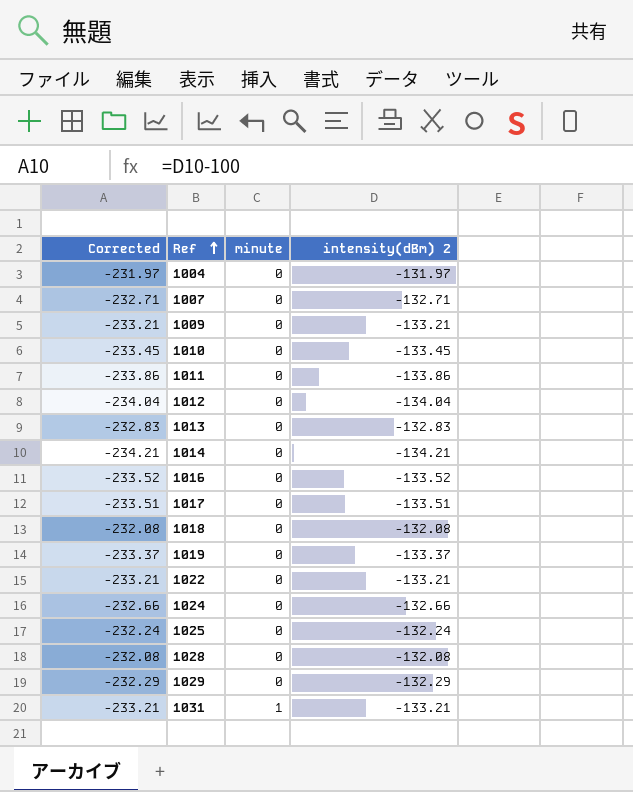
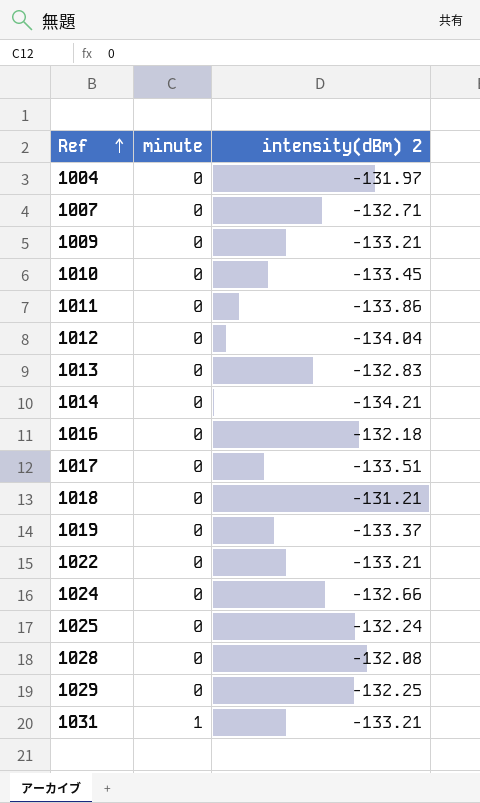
column Corrected | formula: [intensity(dBm) 2] - 100 -> none
1016 | intensity(dBm) 2: -133.52 -> -132.18
1018 | intensity(dBm) 2: -132.08 -> -131.21
1029 | intensity(dBm) 2: -132.29 -> -132.25

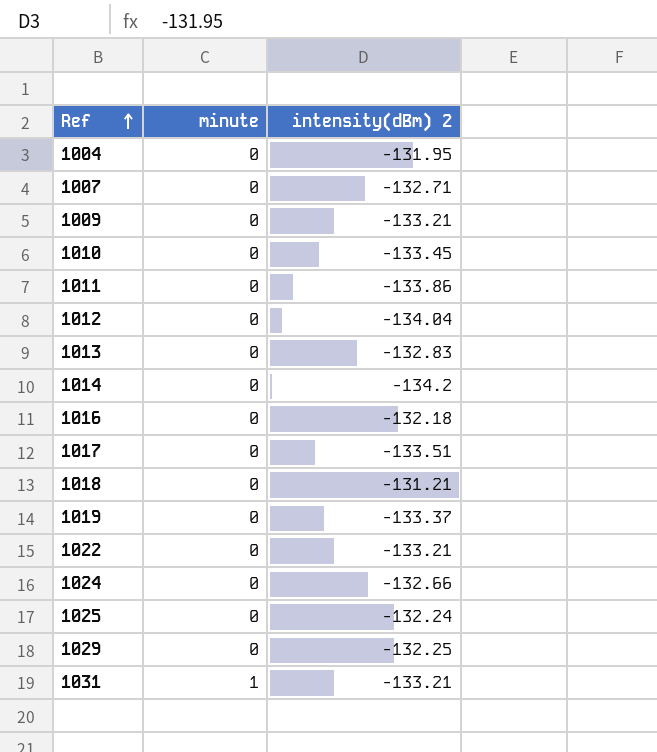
row 1028: 0 | -132.08 -> none
1004 | intensity(dBm) 2: -131.97 -> -131.95
1014 | intensity(dBm) 2: -134.21 -> -134.2

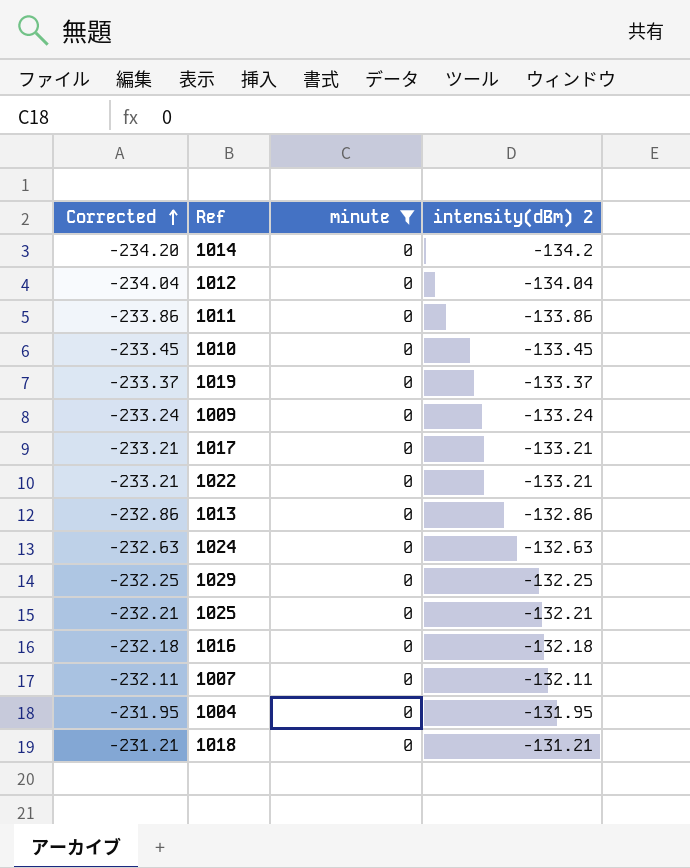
filter: none -> minute = 0
row order: Ref ascending -> Corrected ascending
column Corrected | formula: none -> [intensity(dBm) 2] - 100
1009 | intensity(dBm) 2: -133.21 -> -133.24
1017 | intensity(dBm) 2: -133.51 -> -133.21
1013 | intensity(dBm) 2: -132.83 -> -132.86
1024 | intensity(dBm) 2: -132.66 -> -132.63
1025 | intensity(dBm) 2: -132.24 -> -132.21
1007 | intensity(dBm) 2: -132.71 -> -132.11

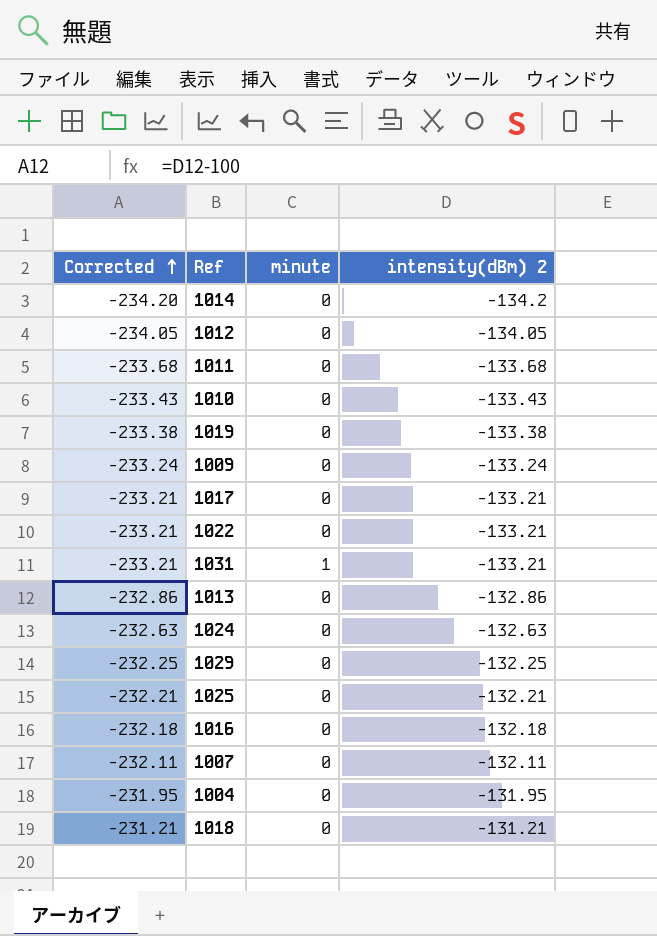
filter: minute = 0 -> none
1012 | Corrected: -234.04 -> -234.05
1012 | intensity(dBm) 2: -134.04 -> -134.05
1011 | Corrected: -233.86 -> -233.68
1011 | intensity(dBm) 2: -133.86 -> -133.68
1010 | Corrected: -233.45 -> -233.43
1010 | intensity(dBm) 2: -133.45 -> -133.43
1019 | Corrected: -233.37 -> -233.38
1019 | intensity(dBm) 2: -133.37 -> -133.38

